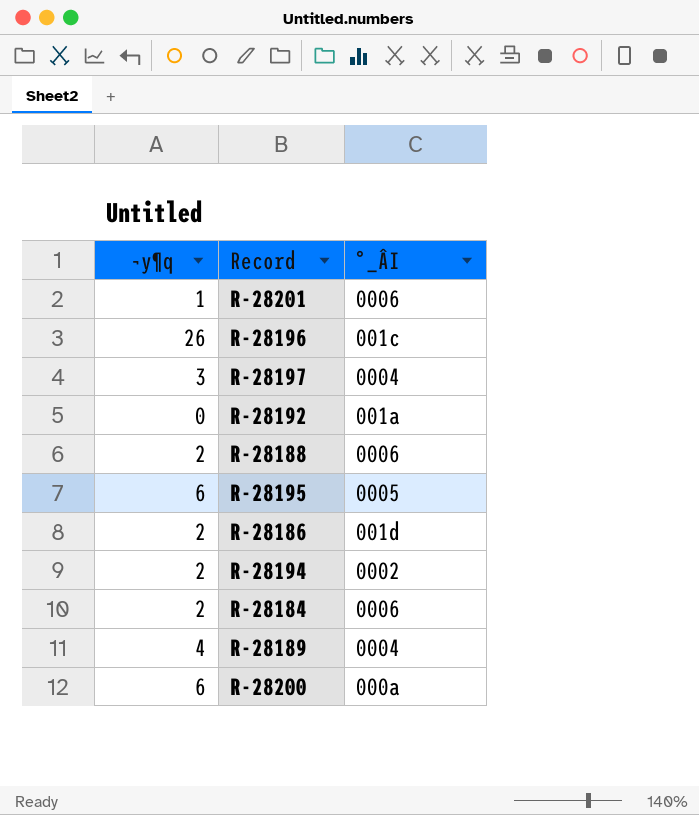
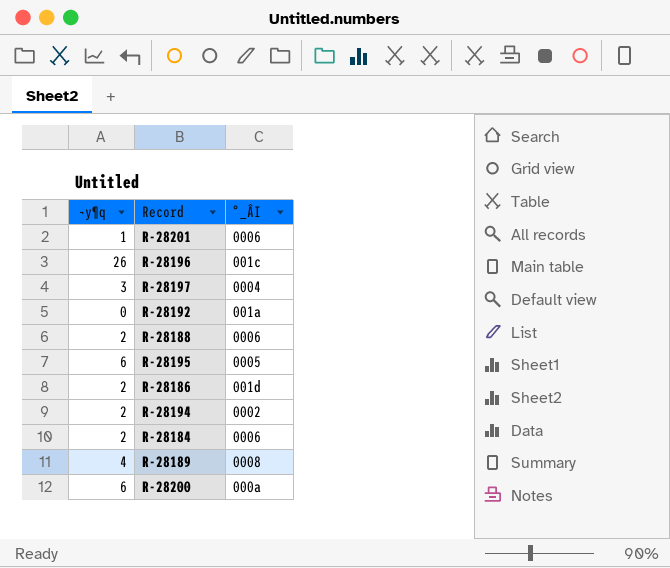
R-28189 | °_ÂI: 0004 -> 0008

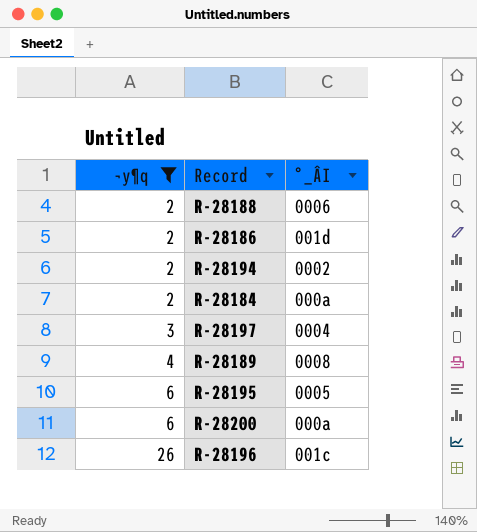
filter: none -> ¬y¶q >= 2
row order: none -> ¬y¶q ascending
R-28184 | °_ÂI: 0006 -> 000a

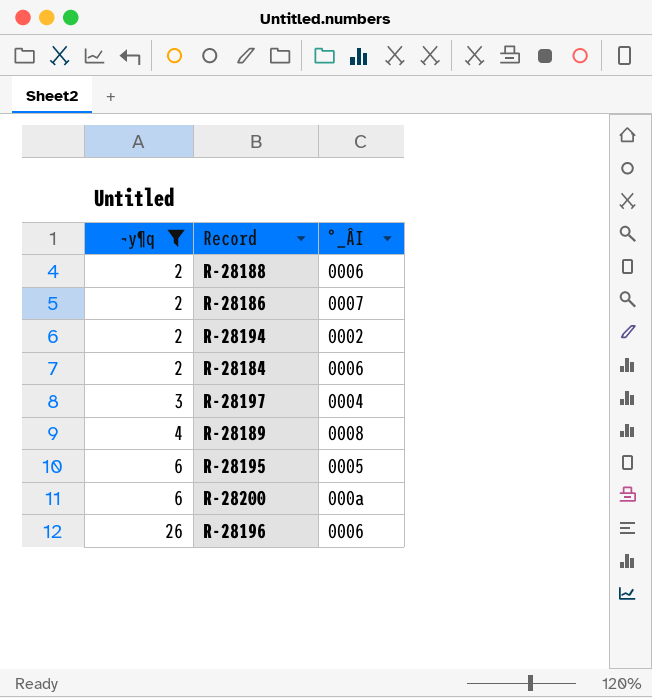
R-28186 | °_ÂI: 001d -> 0007
R-28184 | °_ÂI: 000a -> 0006
R-28196 | °_ÂI: 001c -> 0006

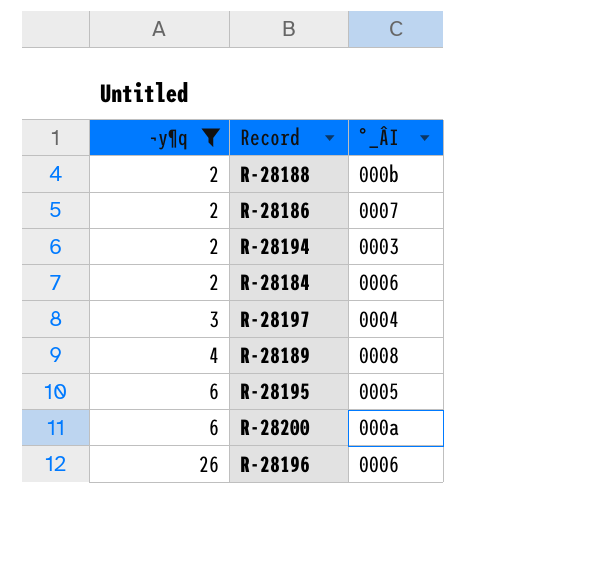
R-28188 | °_ÂI: 0006 -> 000b
R-28194 | °_ÂI: 0002 -> 0003

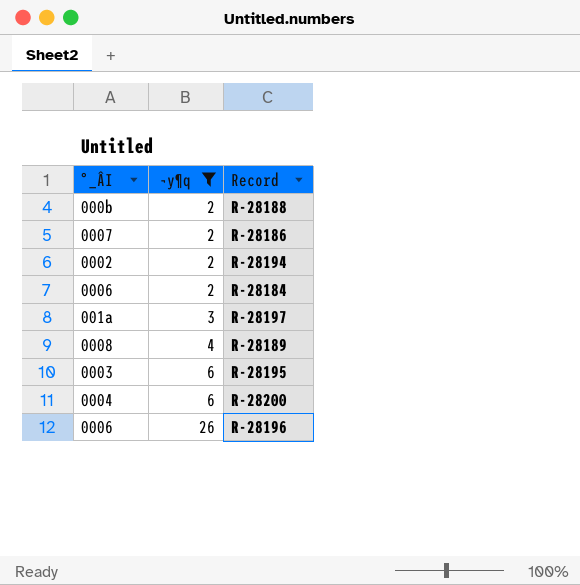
column °_ÂI | position: 3 -> 1
R-28194 | °_ÂI: 0003 -> 0002
R-28197 | °_ÂI: 0004 -> 001a
R-28195 | °_ÂI: 0005 -> 0003
R-28200 | °_ÂI: 000a -> 0004

